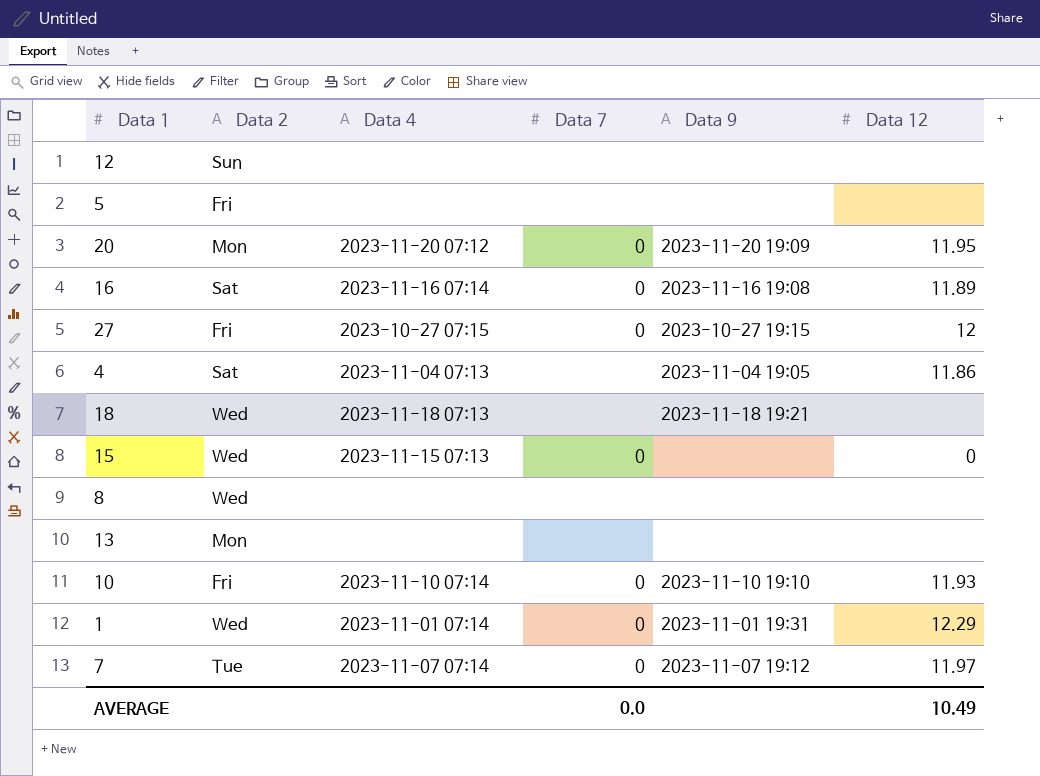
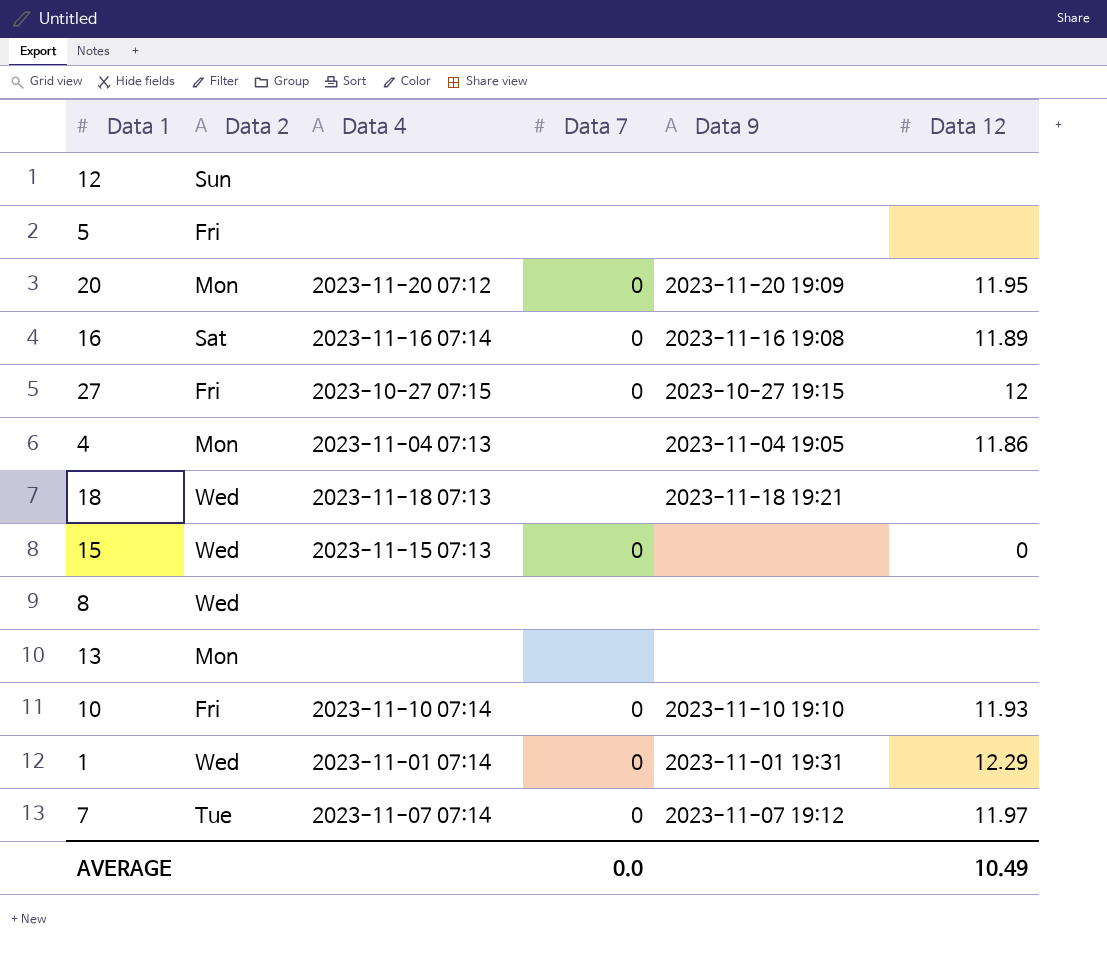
4 | Data 2: Sat -> Mon

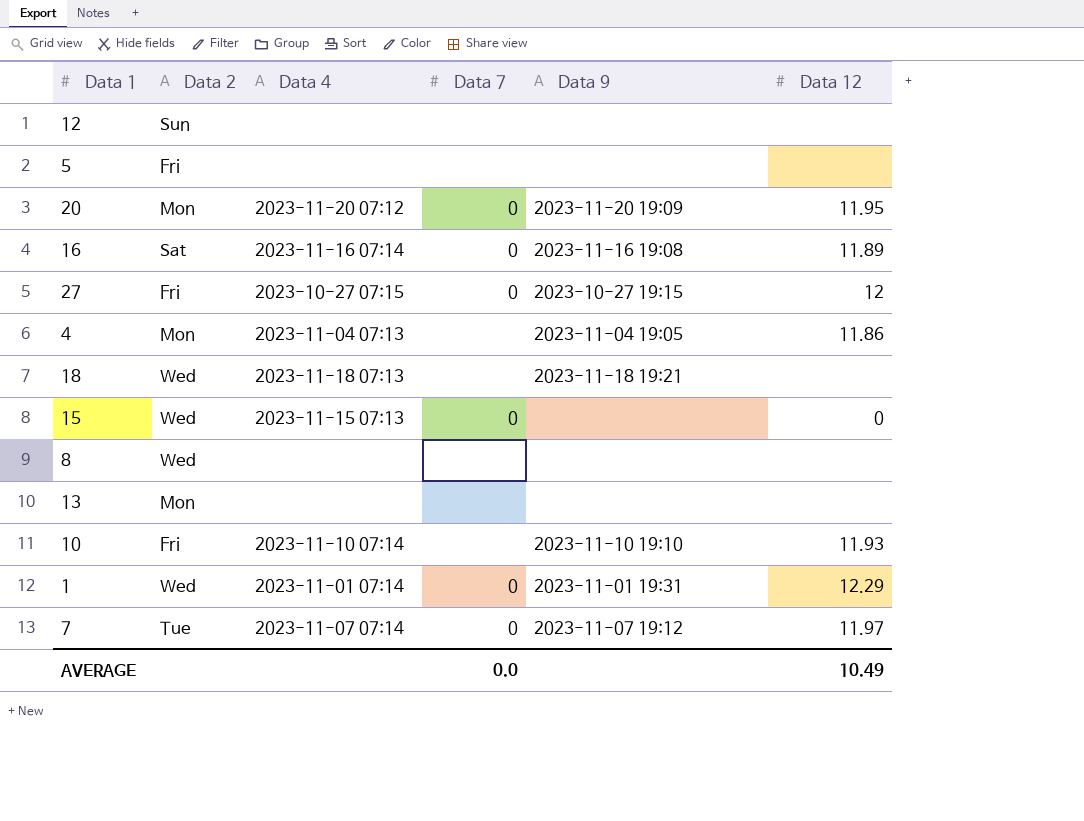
10 | Data 7: 0 -> none

